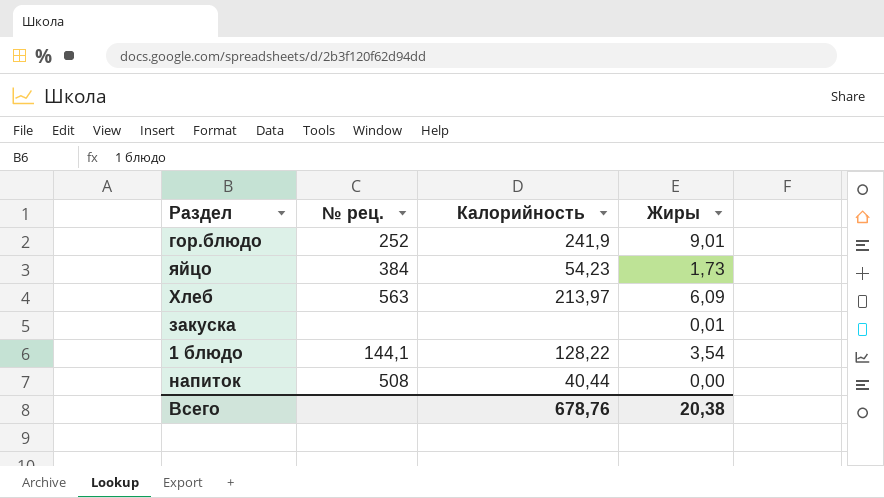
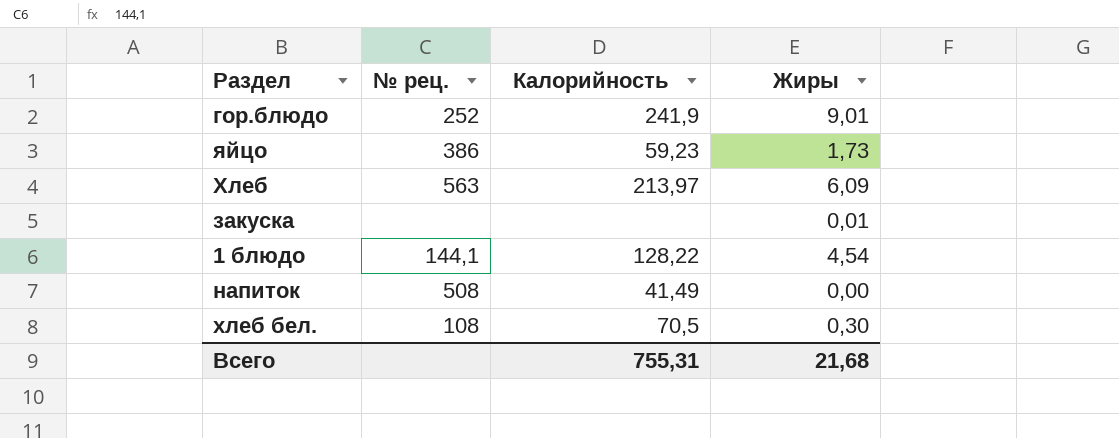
яйцо | № рец.: 384 -> 386
яйцо | Калорийность: 54,23 -> 59,23
1 блюдо | Жиры: 3,54 -> 4,54
напиток | Калорийность: 40,44 -> 41,49
row хлеб бел.: none -> 108 | 70,5 | 0,30
Всего | Калорийность: 678,76 -> 755,31
Всего | Жиры: 20,38 -> 21,68

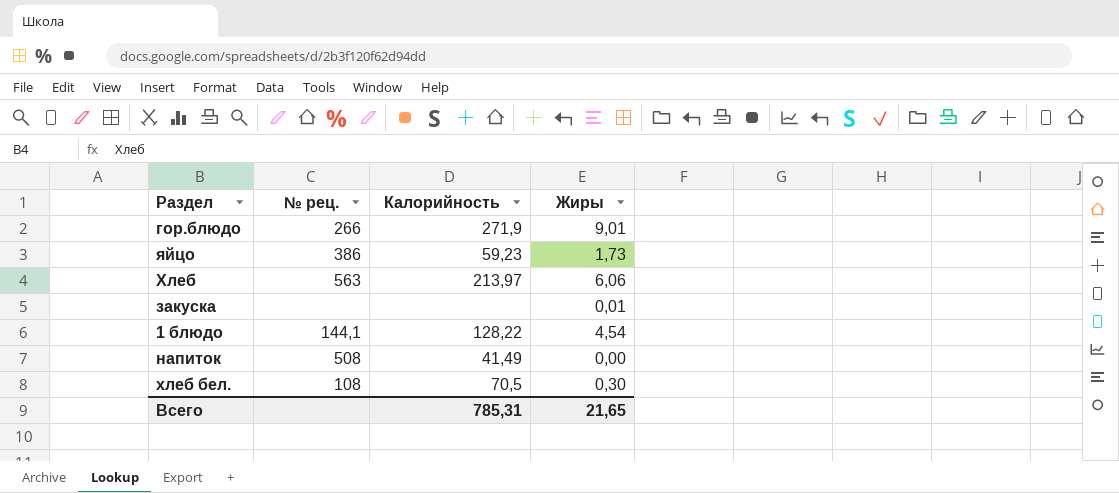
гор.блюдо | № рец.: 252 -> 266
гор.блюдо | Калорийность: 241,9 -> 271,9
Хлеб | Жиры: 6,09 -> 6,06
Всего | Калорийность: 755,31 -> 785,31
Всего | Жиры: 21,68 -> 21,65

